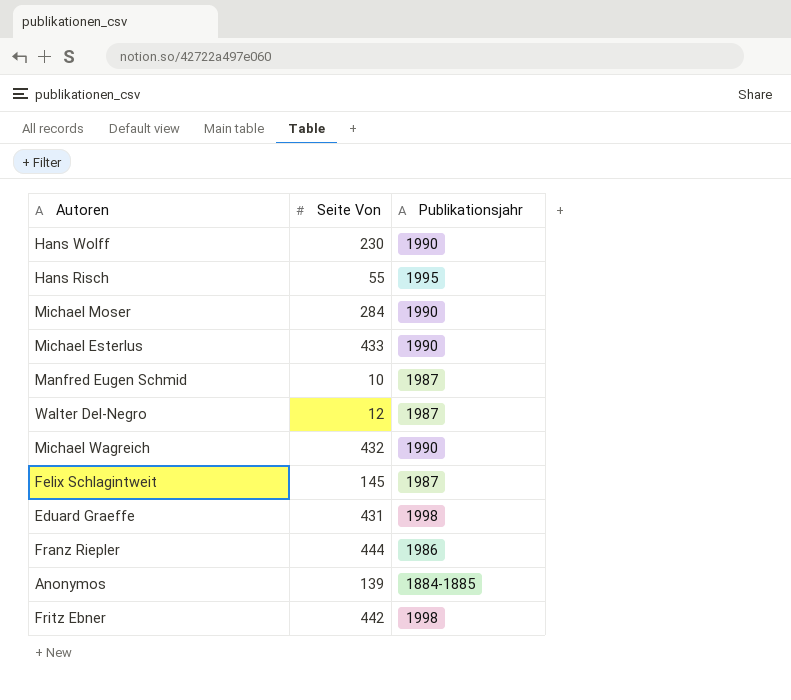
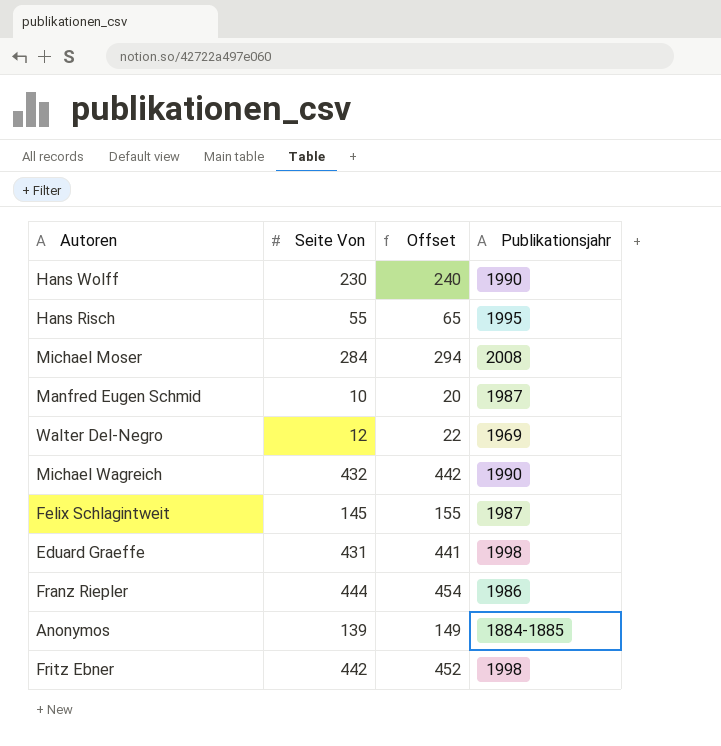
column Offset | formula: none -> [Seite Von] + 10
row Michael Esterlus: 433 | 1990 -> none
Michael Moser | Publikationsjahr: 1990 -> 2008
Walter Del-Negro | Publikationsjahr: 1987 -> 1969

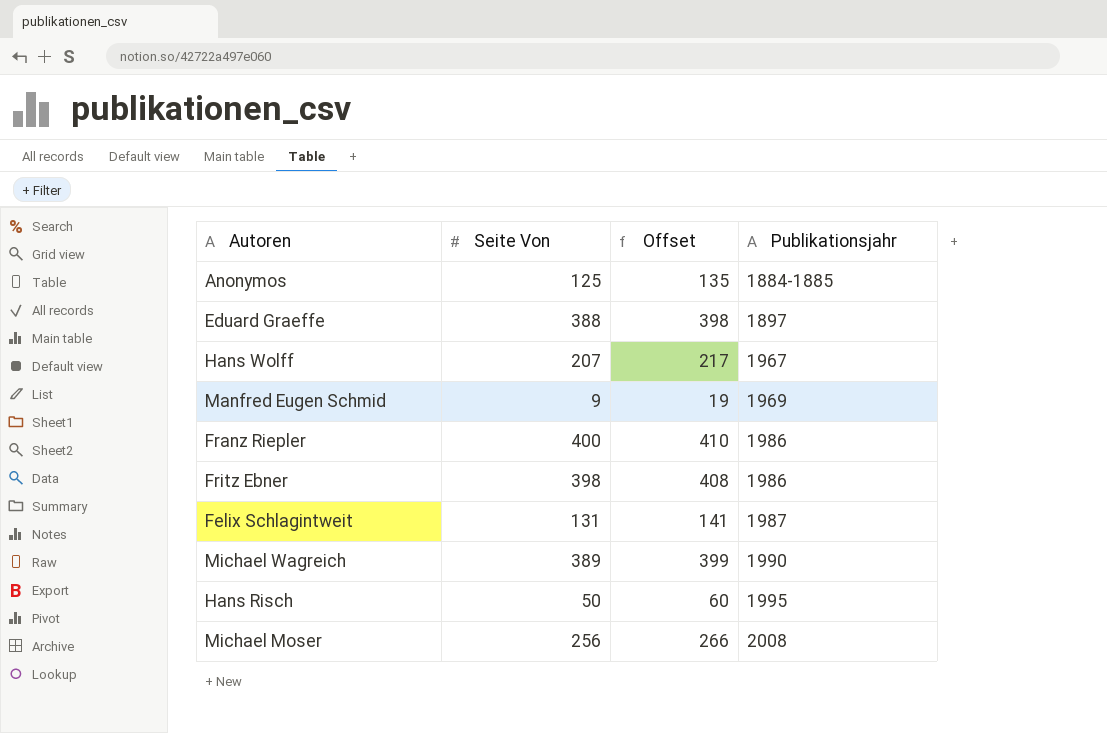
row order: none -> Publikationsjahr ascending
row Walter Del-Negro: 12 | 22 | 1969 -> none
Anonymos | Seite Von: 139 -> 125
Anonymos | Offset: 149 -> 135
Eduard Graeffe | Seite Von: 431 -> 388
Eduard Graeffe | Offset: 441 -> 398
Eduard Graeffe | Publikationsjahr: 1998 -> 1897
Hans Wolff | Seite Von: 230 -> 207
Hans Wolff | Offset: 240 -> 217
Hans Wolff | Publikationsjahr: 1990 -> 1967
Manfred Eugen Schmid | Seite Von: 10 -> 9
Manfred Eugen Schmid | Offset: 20 -> 19
Manfred Eugen Schmid | Publikationsjahr: 1987 -> 1969
Franz Riepler | Seite Von: 444 -> 400
Franz Riepler | Offset: 454 -> 410
Fritz Ebner | Seite Von: 442 -> 398
Fritz Ebner | Offset: 452 -> 408
Fritz Ebner | Publikationsjahr: 1998 -> 1986
Felix Schlagintweit | Seite Von: 145 -> 131
Felix Schlagintweit | Offset: 155 -> 141
Michael Wagreich | Seite Von: 432 -> 389
Michael Wagreich | Offset: 442 -> 399
Hans Risch | Seite Von: 55 -> 50
Hans Risch | Offset: 65 -> 60
Michael Moser | Seite Von: 284 -> 256
Michael Moser | Offset: 294 -> 266

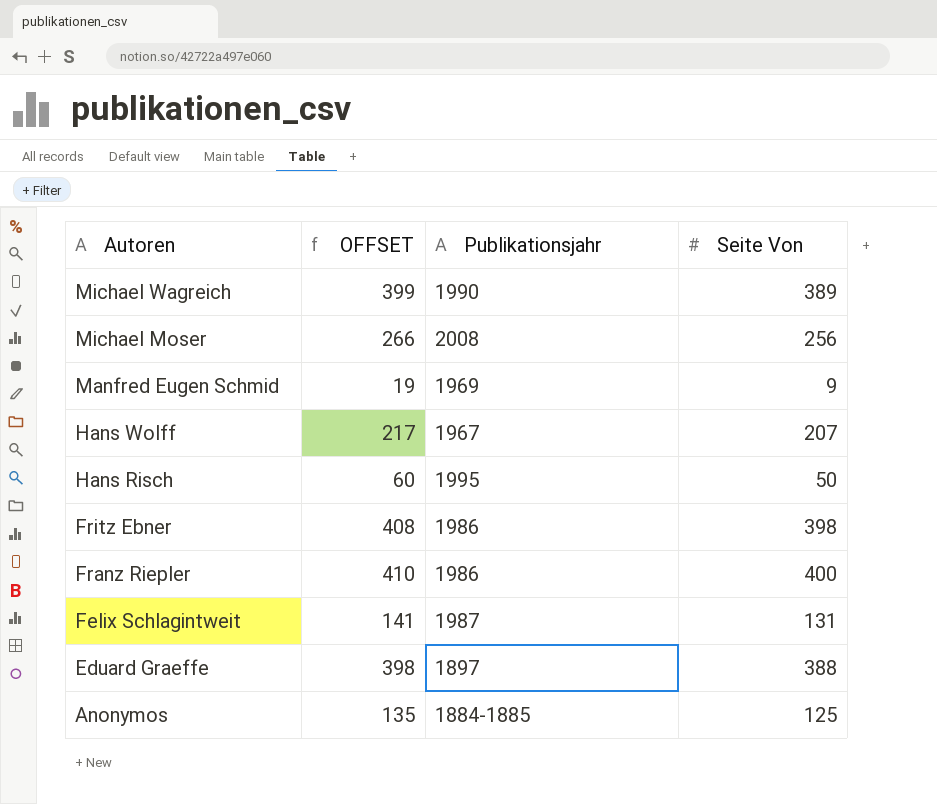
row order: Publikationsjahr ascending -> Autoren descending
column name: Offset -> OFFSET
column Seite Von | position: 2 -> 4

